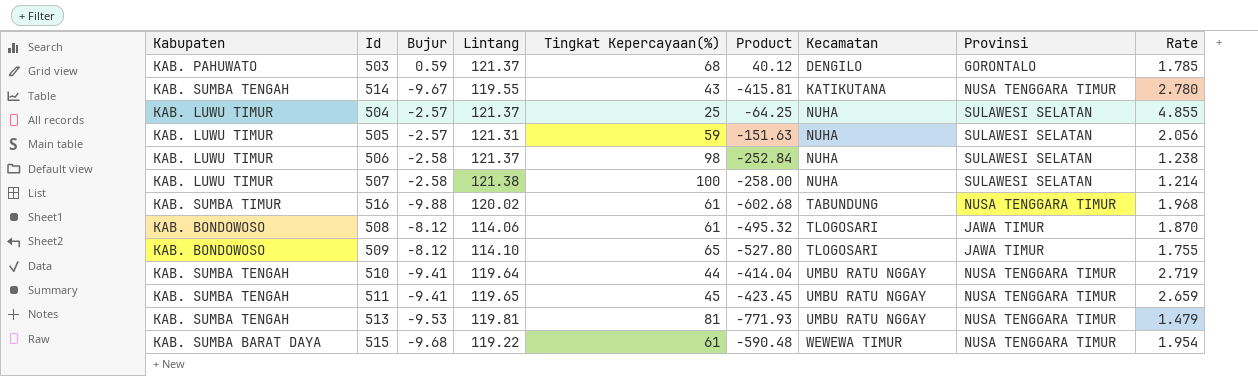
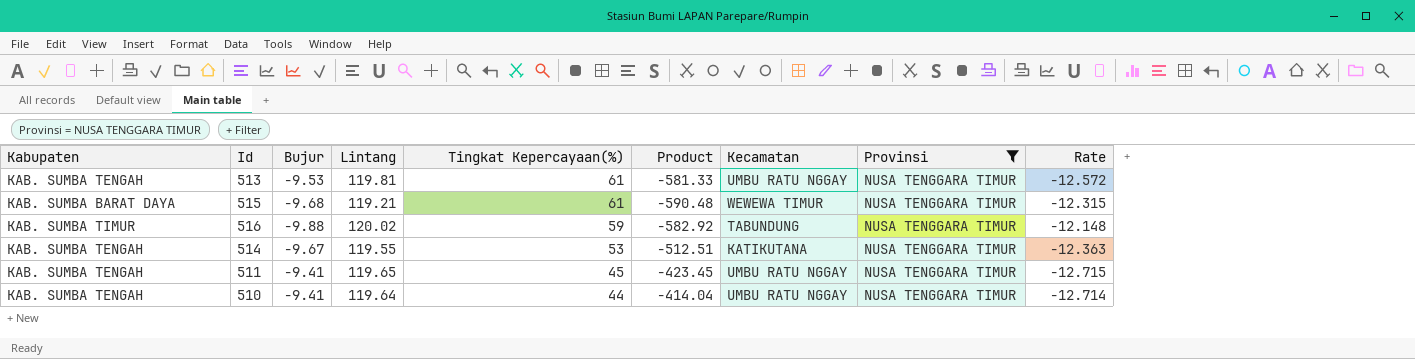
filter: none -> Provinsi = NUSA TENGGARA TIMUR
row order: Kecamatan ascending -> Tingkat Kepercayaan(%) descending
column Rate | formula: [Lintang] / [Tingkat Kepercayaan(%)] -> [Lintang] / [Bujur]
513 | Tingkat Kepercayaan(%): 81 -> 61
513 | Product: -771.93 -> -581.33
515 | Lintang: 119.22 -> 119.21
516 | Tingkat Kepercayaan(%): 61 -> 59
516 | Product: -602.68 -> -582.92
514 | Tingkat Kepercayaan(%): 43 -> 53
514 | Product: -415.81 -> -512.51

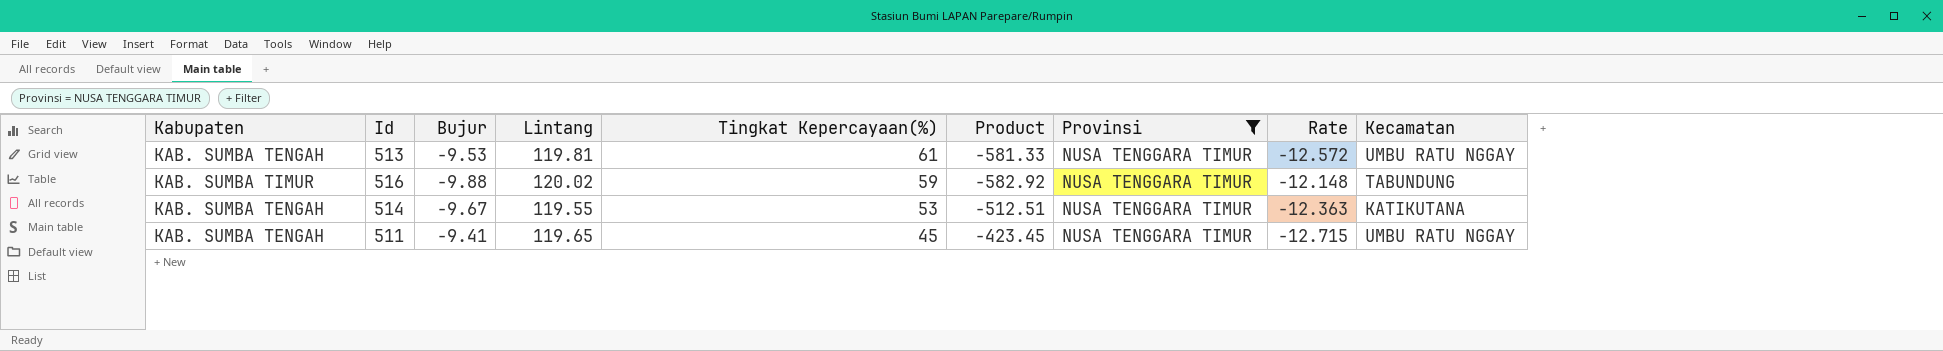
column Kecamatan | position: 7 -> 9
row 515: KAB. SUMBA BARAT DAYA | -9.68 | 119.21 | 61 | -590.48 | WEWEWA TIMUR | NUSA TENGGARA TIMUR | -12.315 -> none
row 510: KAB. SUMBA TENGAH | -9.41 | 119.64 | 44 | -414.04 | UMBU RATU NGGAY | NUSA TENGGARA TIMUR | -12.714 -> none

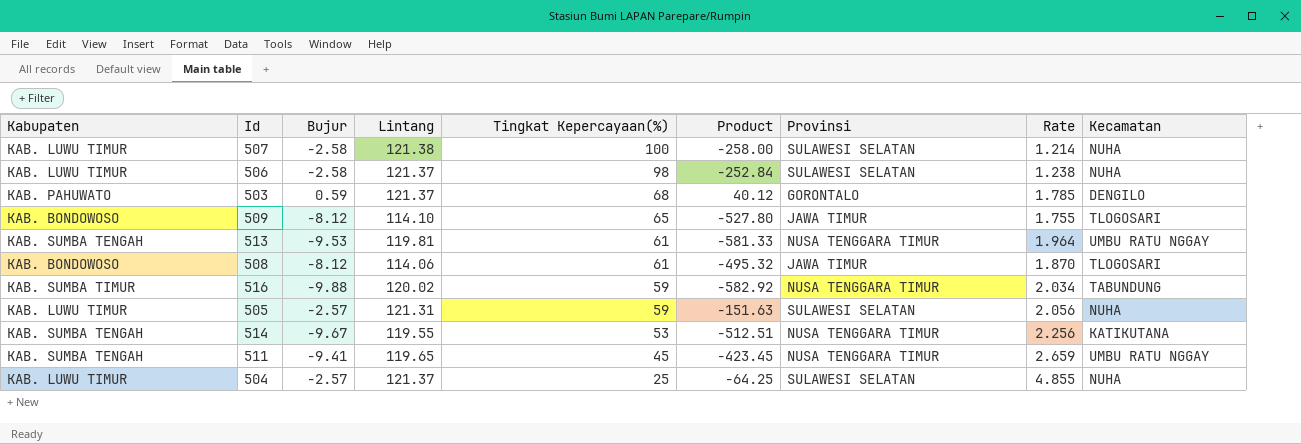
filter: Provinsi = NUSA TENGGARA TIMUR -> none
column Rate | formula: [Lintang] / [Bujur] -> [Lintang] / [Tingkat Kepercayaan(%)]

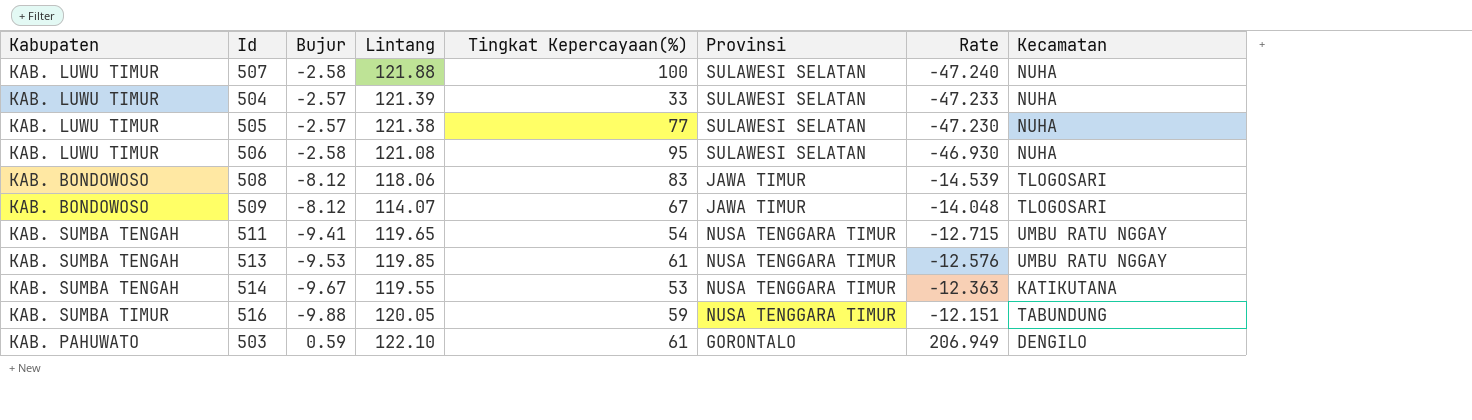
row order: Tingkat Kepercayaan(%) descending -> Rate ascending
column Product | formula: [Bujur] * [Tingkat Kepercayaan(%)] -> none
column Rate | formula: [Lintang] / [Tingkat Kepercayaan(%)] -> [Lintang] / [Bujur]
507 | Lintang: 121.38 -> 121.88
504 | Lintang: 121.37 -> 121.39
504 | Tingkat Kepercayaan(%): 25 -> 33
505 | Lintang: 121.31 -> 121.38
505 | Tingkat Kepercayaan(%): 59 -> 77
506 | Lintang: 121.37 -> 121.08
506 | Tingkat Kepercayaan(%): 98 -> 95
508 | Lintang: 114.06 -> 118.06
508 | Tingkat Kepercayaan(%): 61 -> 83
509 | Lintang: 114.10 -> 114.07
509 | Tingkat Kepercayaan(%): 65 -> 67
511 | Tingkat Kepercayaan(%): 45 -> 54
513 | Lintang: 119.81 -> 119.85
516 | Lintang: 120.02 -> 120.05
503 | Lintang: 121.37 -> 122.10
503 | Tingkat Kepercayaan(%): 68 -> 61

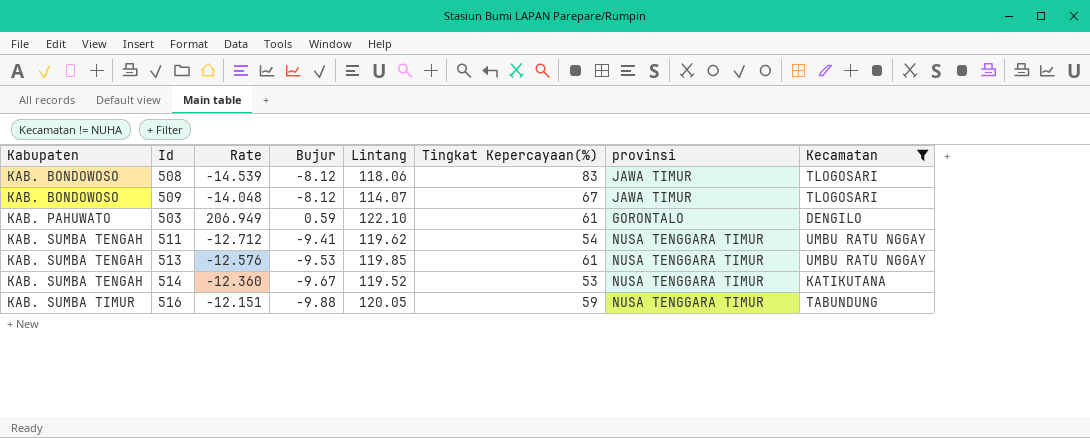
filter: none -> Kecamatan != NUHA
row order: Rate ascending -> Kabupaten ascending
column Rate | position: 7 -> 3
column name: Provinsi -> provinsi
511 | Rate: -12.715 -> -12.712
511 | Lintang: 119.65 -> 119.62
514 | Rate: -12.363 -> -12.360
514 | Lintang: 119.55 -> 119.52

